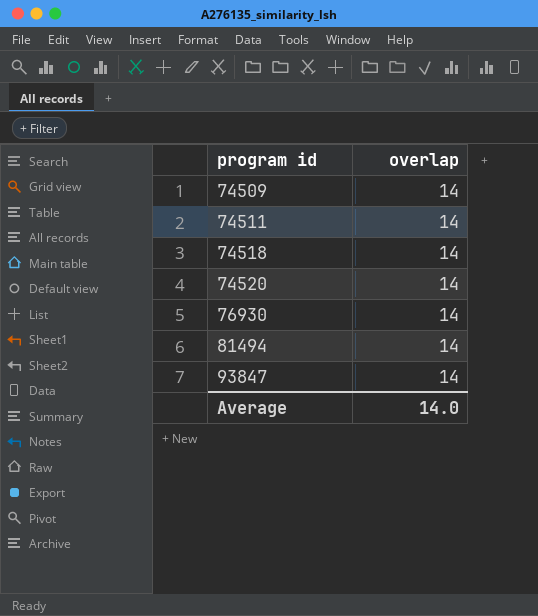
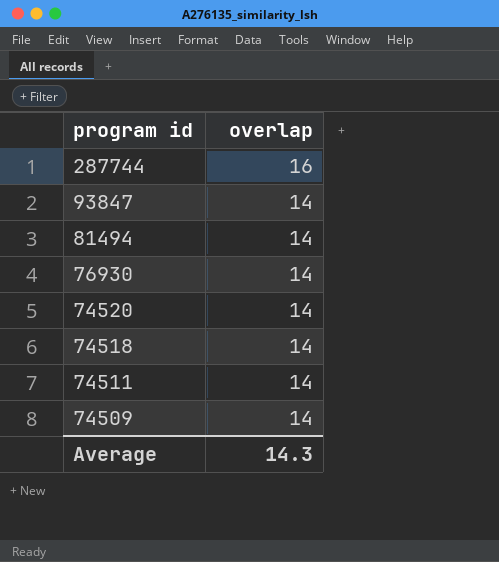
row order: program id ascending -> program id descending
row 287744: none -> 16
Average | overlap: 14.0 -> 14.3

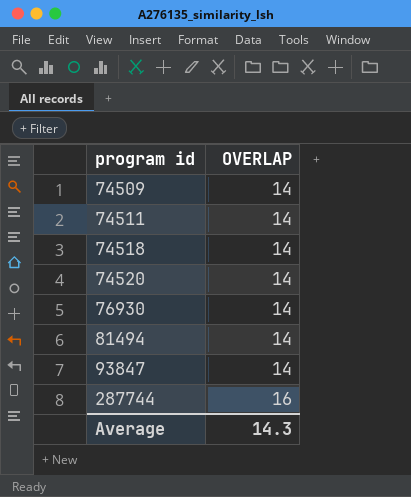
row order: program id descending -> program id ascending
column name: overlap -> OVERLAP

